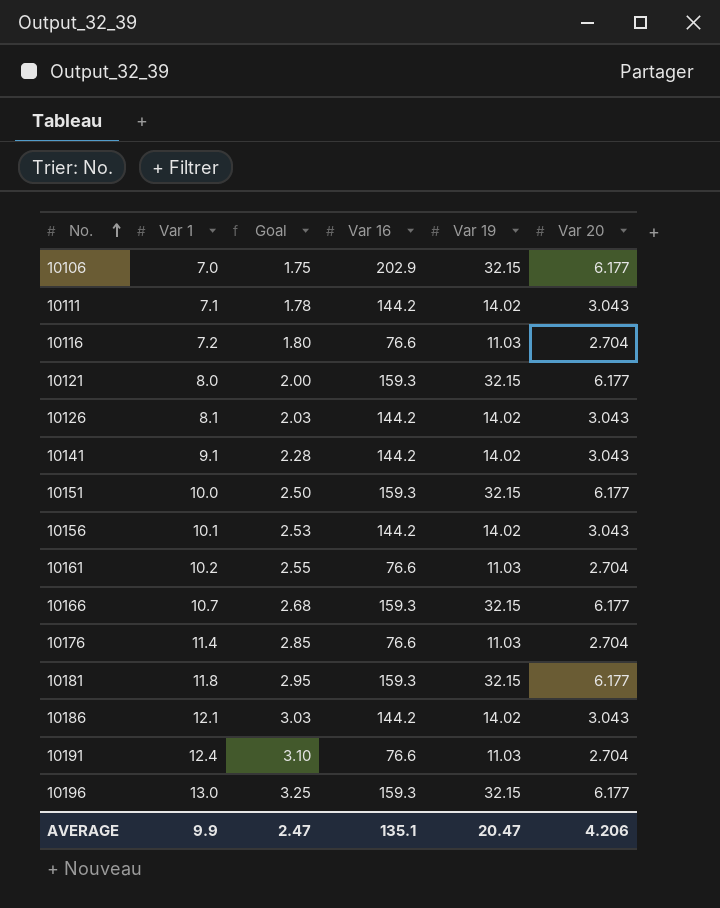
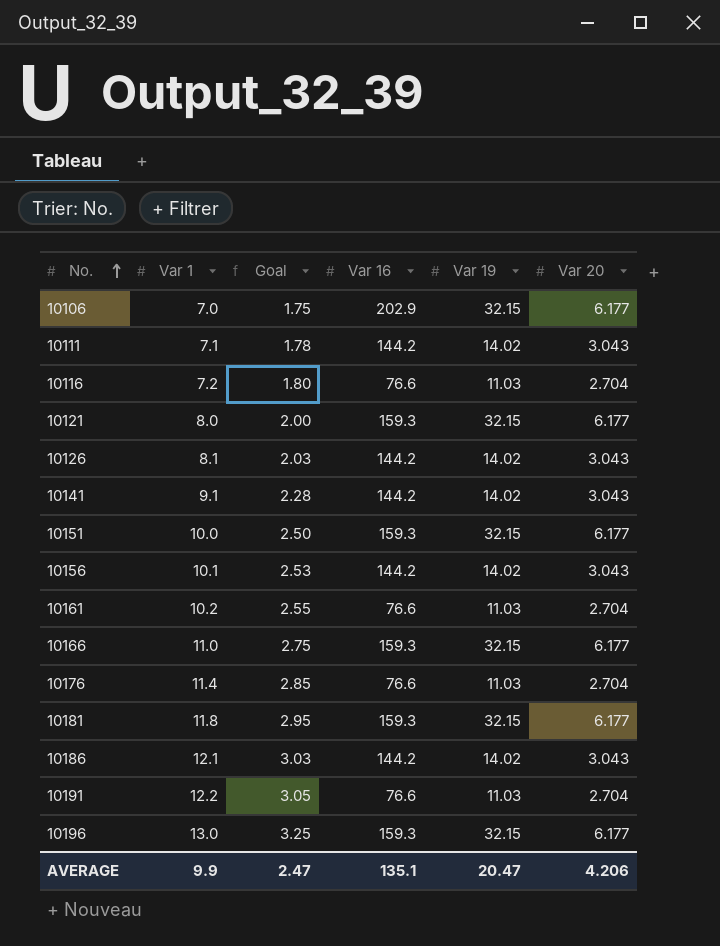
10166 | Var 1: 10.7 -> 11.0
10166 | Goal: 2.68 -> 2.75
10191 | Var 1: 12.4 -> 12.2
10191 | Goal: 3.10 -> 3.05

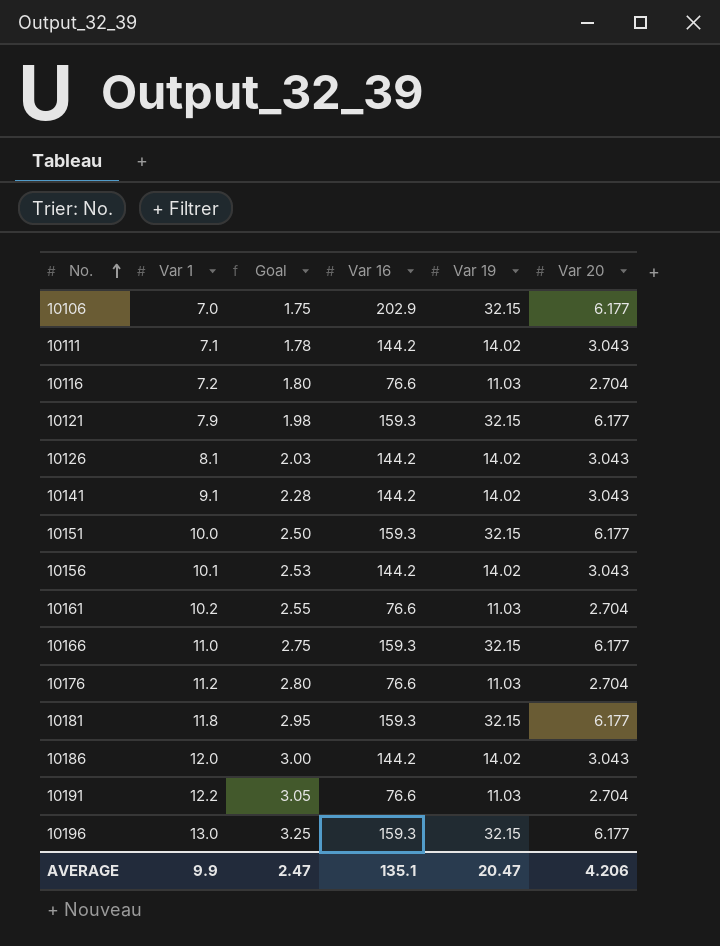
10121 | Var 1: 8.0 -> 7.9
10121 | Goal: 2.00 -> 1.98
10176 | Var 1: 11.4 -> 11.2
10176 | Goal: 2.85 -> 2.80
10186 | Var 1: 12.1 -> 12.0
10186 | Goal: 3.03 -> 3.00

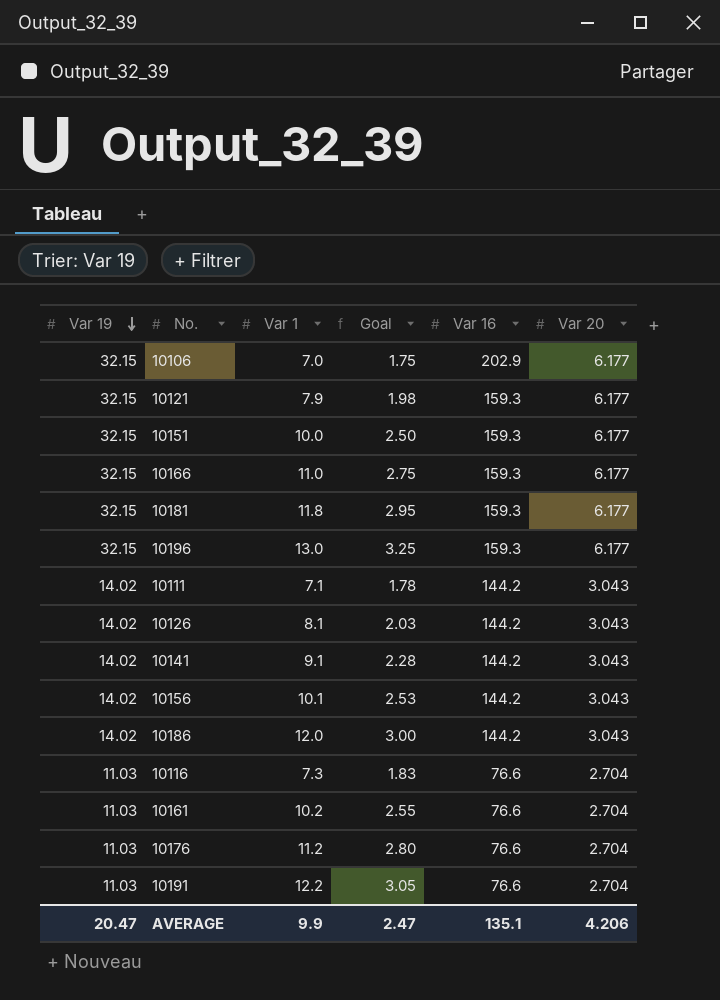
row order: No. ascending -> Var 19 descending
column Var 19 | position: 5 -> 1
10116 | Var 1: 7.2 -> 7.3
10116 | Goal: 1.80 -> 1.83

